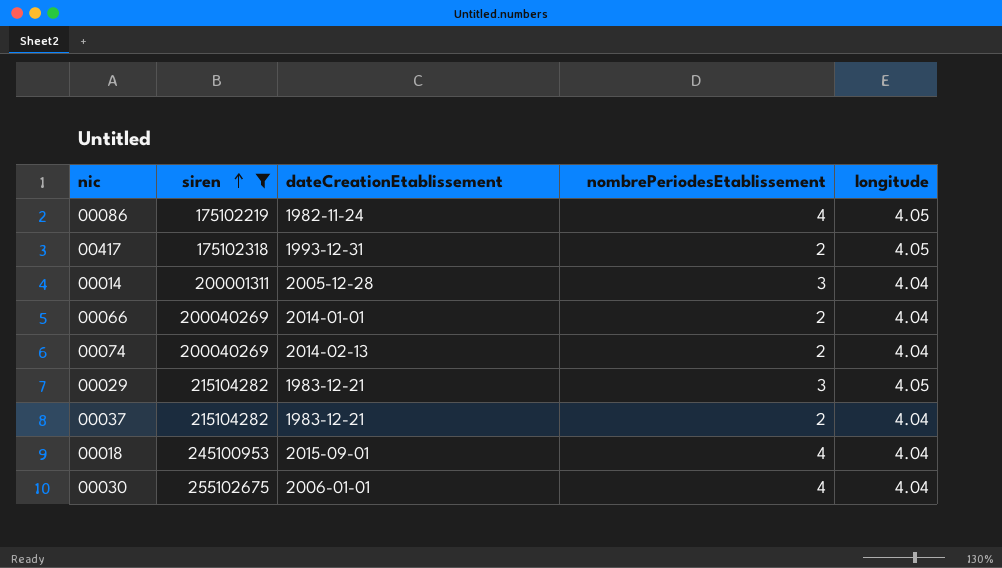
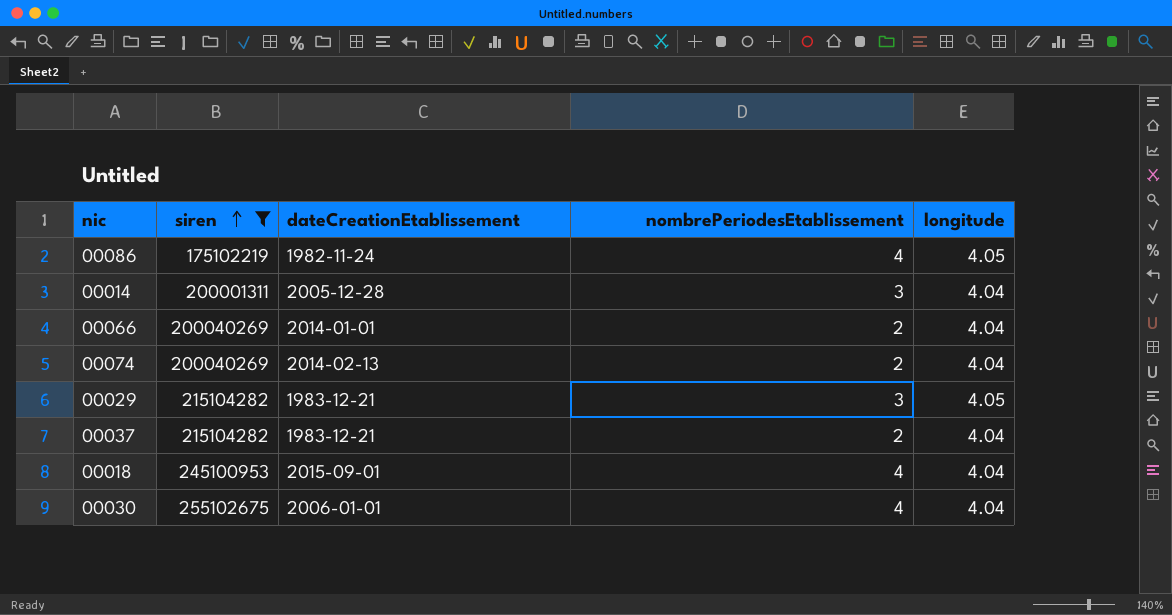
row 00417: 175102318 | 1993-12-31 | 2 | 4.05 -> none

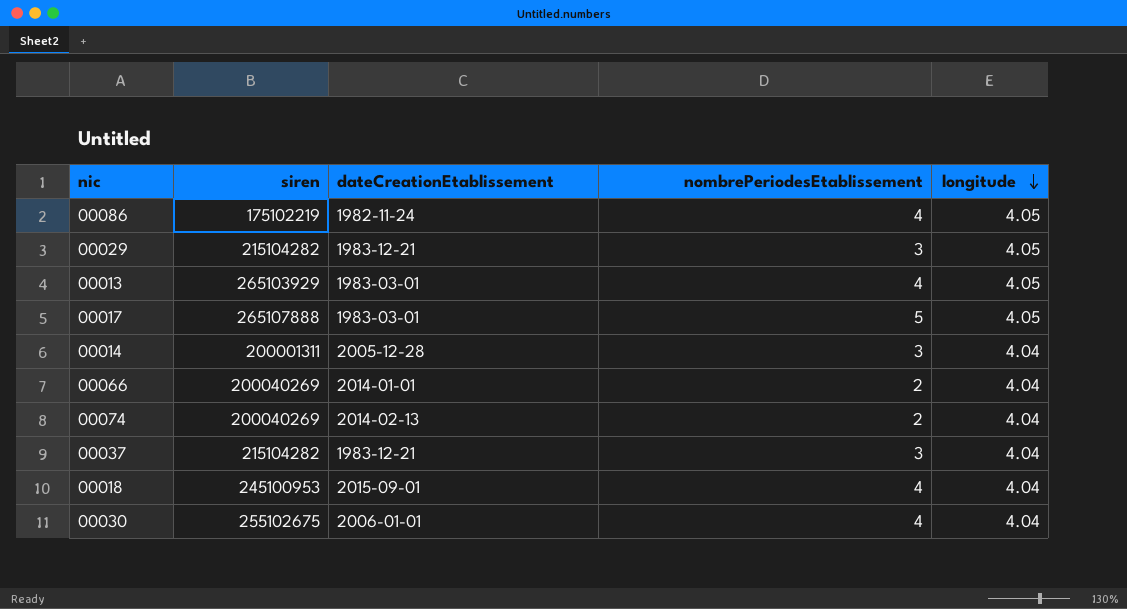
filter: siren <= 255102675 -> none
row order: siren ascending -> longitude descending
00037 | nombrePeriodesEtablissement: 2 -> 3

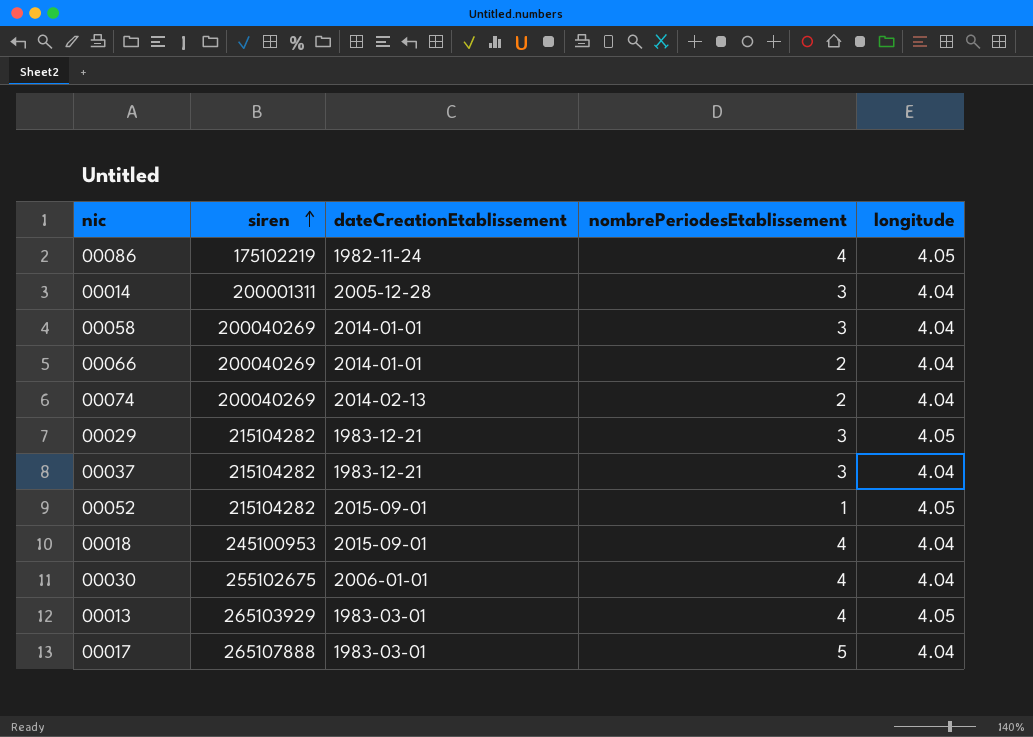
row order: longitude descending -> siren ascending
row 00058: none -> 200040269 | 2014-01-01 | 3 | 4.04
row 00052: none -> 215104282 | 2015-09-01 | 1 | 4.05
00017 | longitude: 4.05 -> 4.04

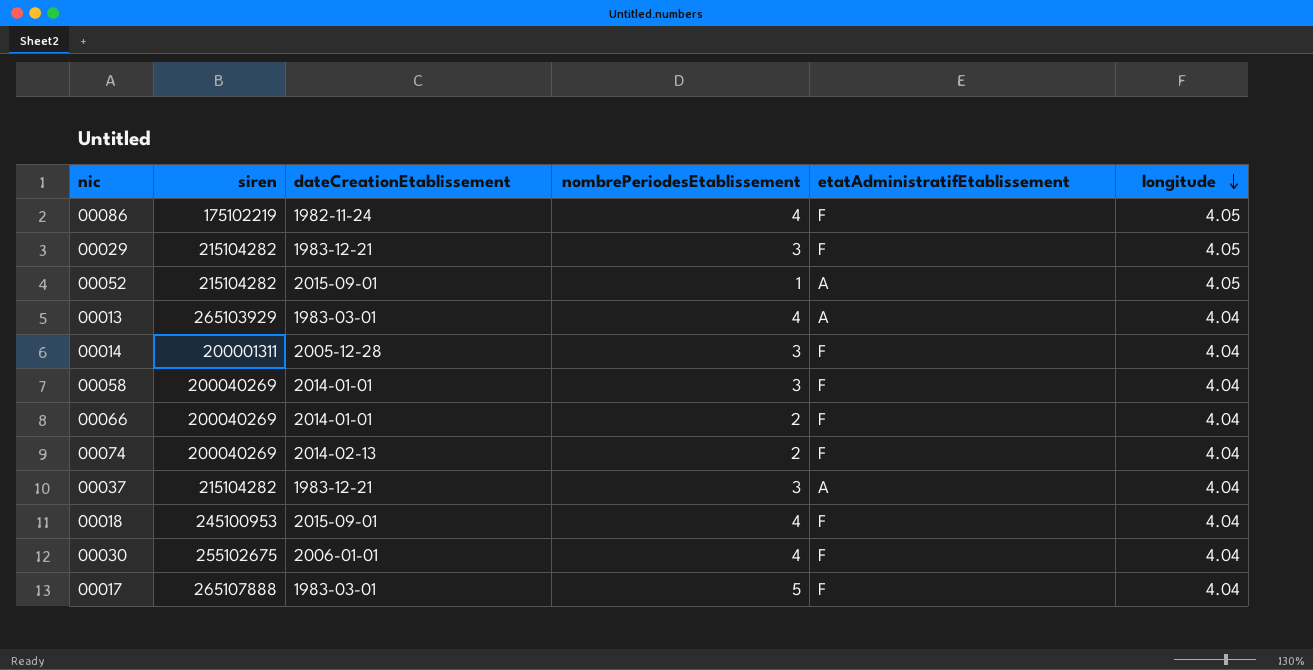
row order: siren ascending -> longitude descending
column etatAdministratifEtablissement | position: none -> 5
00013 | longitude: 4.05 -> 4.04

